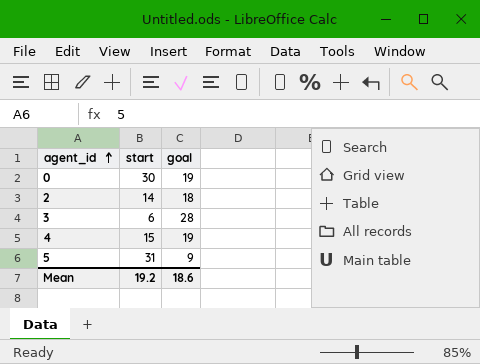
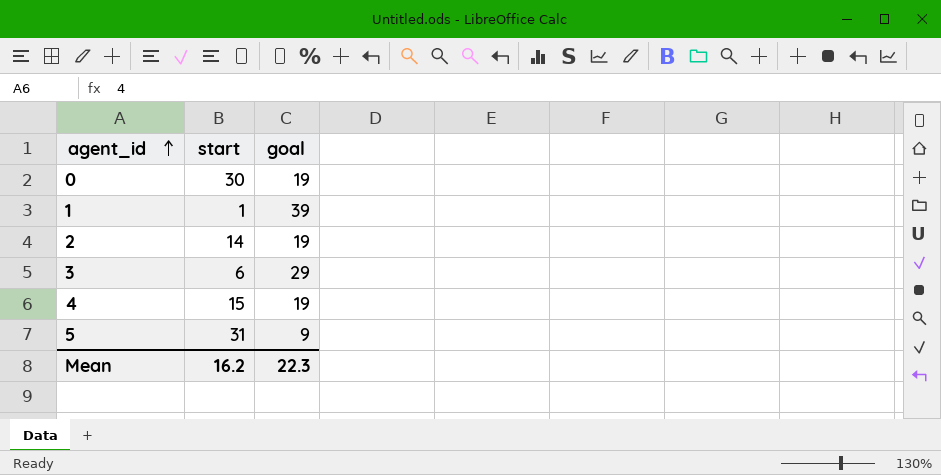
row 1: none -> 1 | 39
2 | goal: 18 -> 19
3 | goal: 28 -> 29
Mean | start: 19.2 -> 16.2
Mean | goal: 18.6 -> 22.3

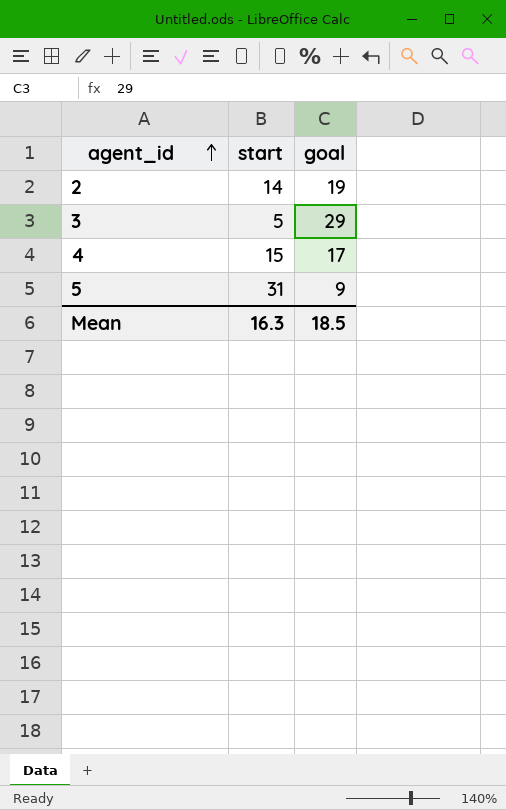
row 0: 30 | 19 -> none
row 1: 1 | 39 -> none
3 | start: 6 -> 5
4 | goal: 19 -> 17
Mean | start: 16.2 -> 16.3
Mean | goal: 22.3 -> 18.5

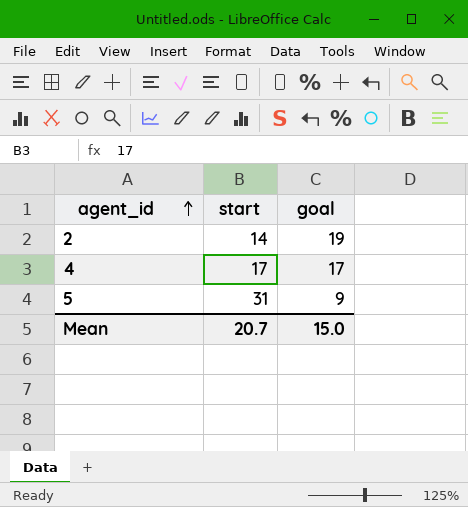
row 3: 5 | 29 -> none
4 | start: 15 -> 17
Mean | start: 16.3 -> 20.7
Mean | goal: 18.5 -> 15.0

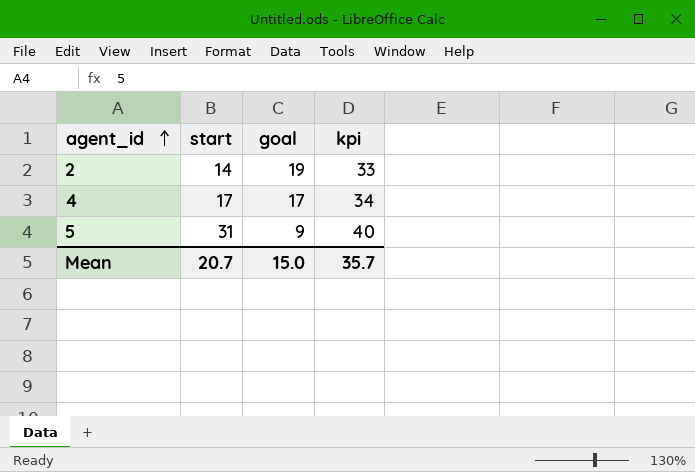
column kpi | formula: none -> [start] + [goal]

